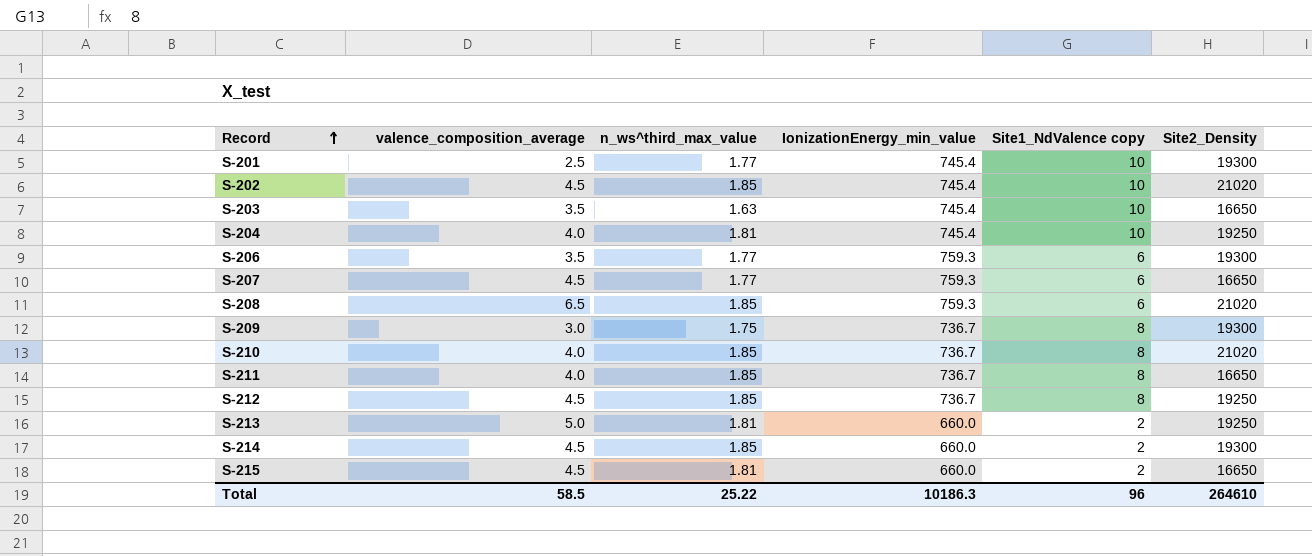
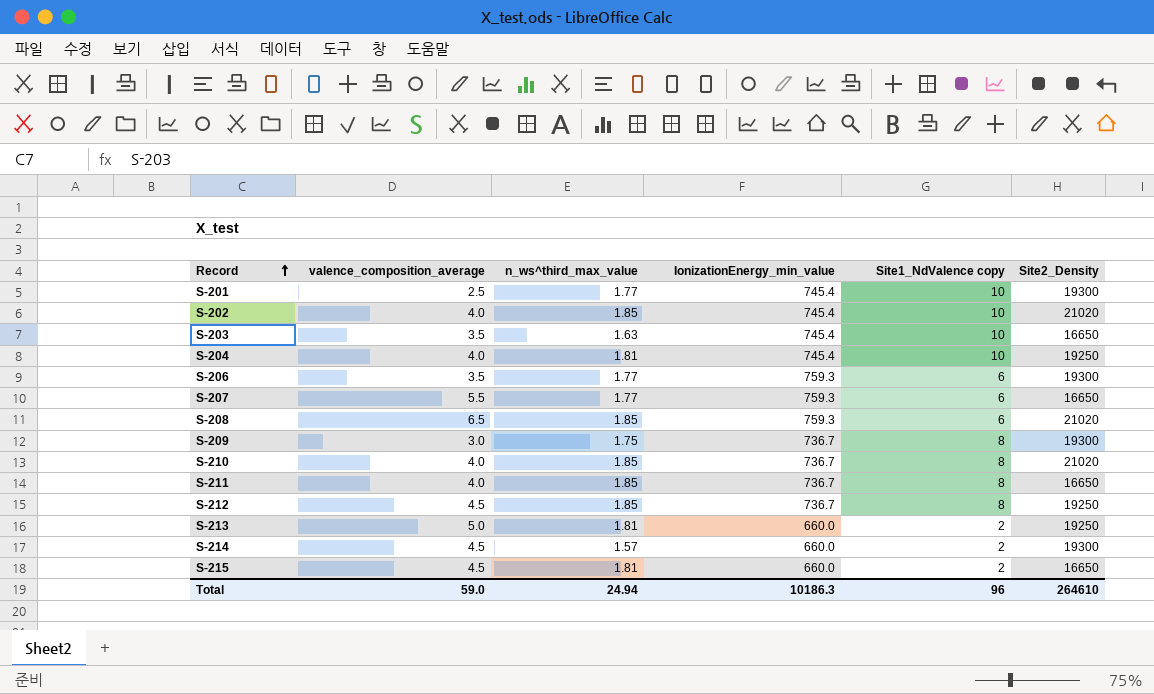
S-202 | valence_composition_average: 4.5 -> 4.0
S-207 | valence_composition_average: 4.5 -> 5.5
S-214 | n_ws^third_max_value: 1.85 -> 1.57
Total | valence_composition_average: 58.5 -> 59.0
Total | n_ws^third_max_value: 25.22 -> 24.94

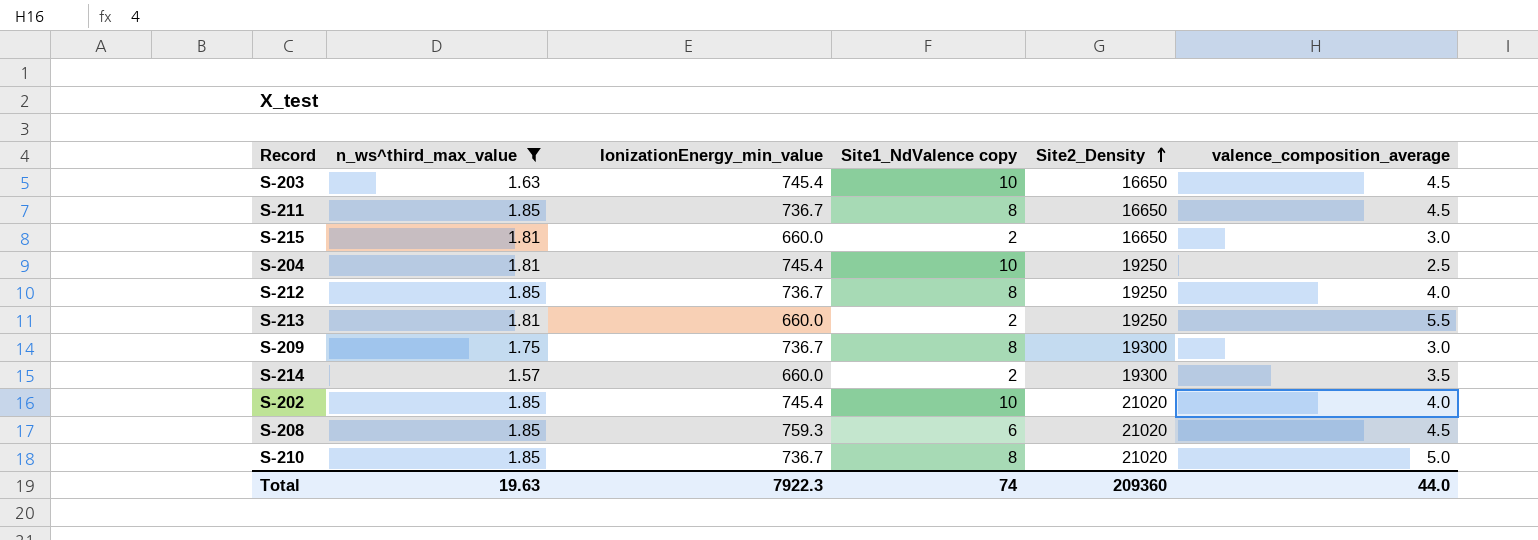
filter: none -> n_ws^third_max_value != 1.77
row order: Record ascending -> Site2_Density ascending
column valence_composition_average | position: 2 -> 6
S-203 | valence_composition_average: 3.5 -> 4.5
S-211 | valence_composition_average: 4.0 -> 4.5
S-215 | valence_composition_average: 4.5 -> 3.0
S-204 | valence_composition_average: 4.0 -> 2.5
S-212 | valence_composition_average: 4.5 -> 4.0
S-213 | valence_composition_average: 5.0 -> 5.5
S-214 | valence_composition_average: 4.5 -> 3.5
S-208 | valence_composition_average: 6.5 -> 4.5
S-210 | valence_composition_average: 4.0 -> 5.0
Total | n_ws^third_max_value: 24.94 -> 19.63
Total | IonizationEnergy_min_value: 10186.3 -> 7922.3
Total | Site1_NdValence copy: 96 -> 74
Total | Site2_Density: 264610 -> 209360
Total | valence_composition_average: 59.0 -> 44.0

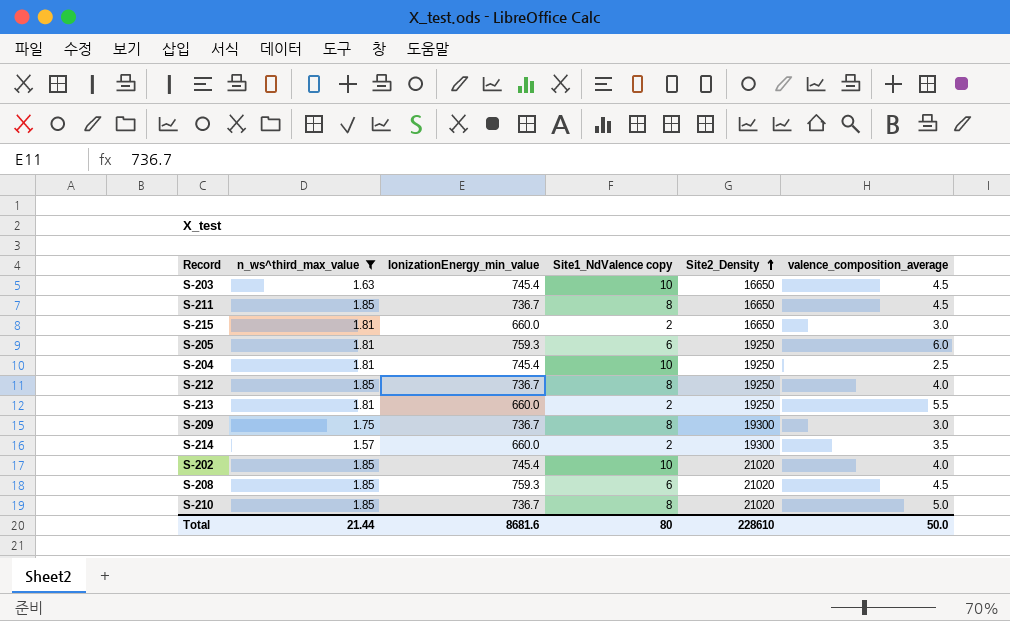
row S-205: none -> 1.81 | 759.3 | 6 | 19250 | 6.0
Total | n_ws^third_max_value: 19.63 -> 21.44
Total | IonizationEnergy_min_value: 7922.3 -> 8681.6
Total | Site1_NdValence copy: 74 -> 80
Total | Site2_Density: 209360 -> 228610
Total | valence_composition_average: 44.0 -> 50.0

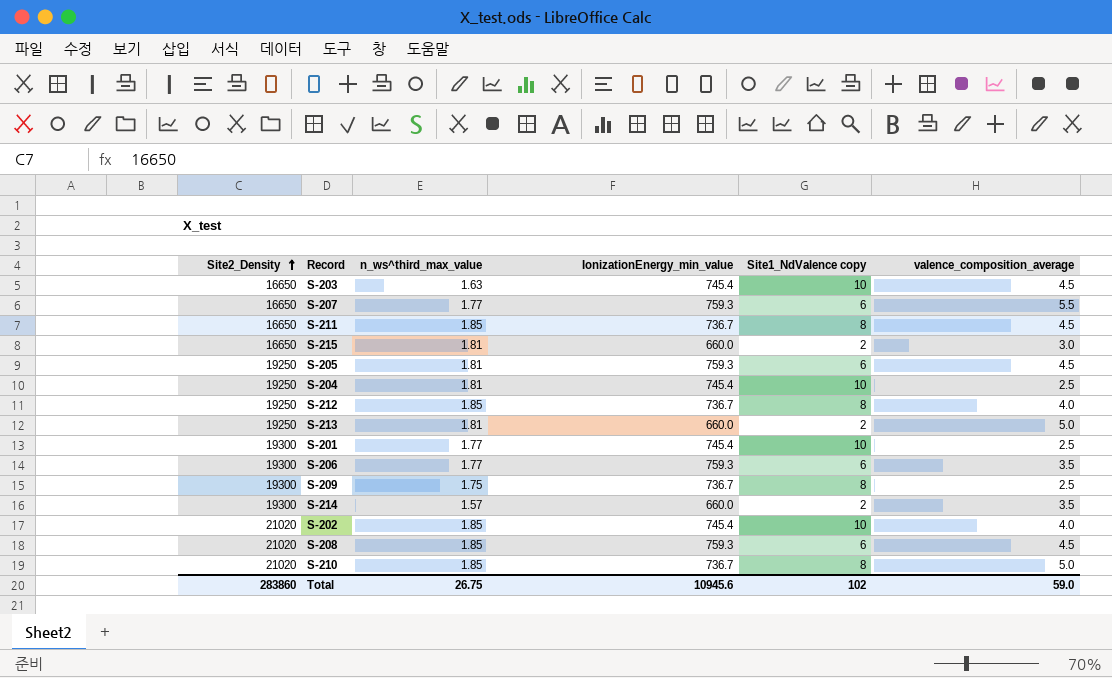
filter: n_ws^third_max_value != 1.77 -> none
column Site2_Density | position: 5 -> 1
S-205 | valence_composition_average: 6.0 -> 4.5
S-213 | valence_composition_average: 5.5 -> 5.0
S-209 | valence_composition_average: 3.0 -> 2.5
Total | Site2_Density: 228610 -> 283860
Total | n_ws^third_max_value: 21.44 -> 26.75
Total | IonizationEnergy_min_value: 8681.6 -> 10945.6
Total | Site1_NdValence copy: 80 -> 102
Total | valence_composition_average: 50.0 -> 59.0

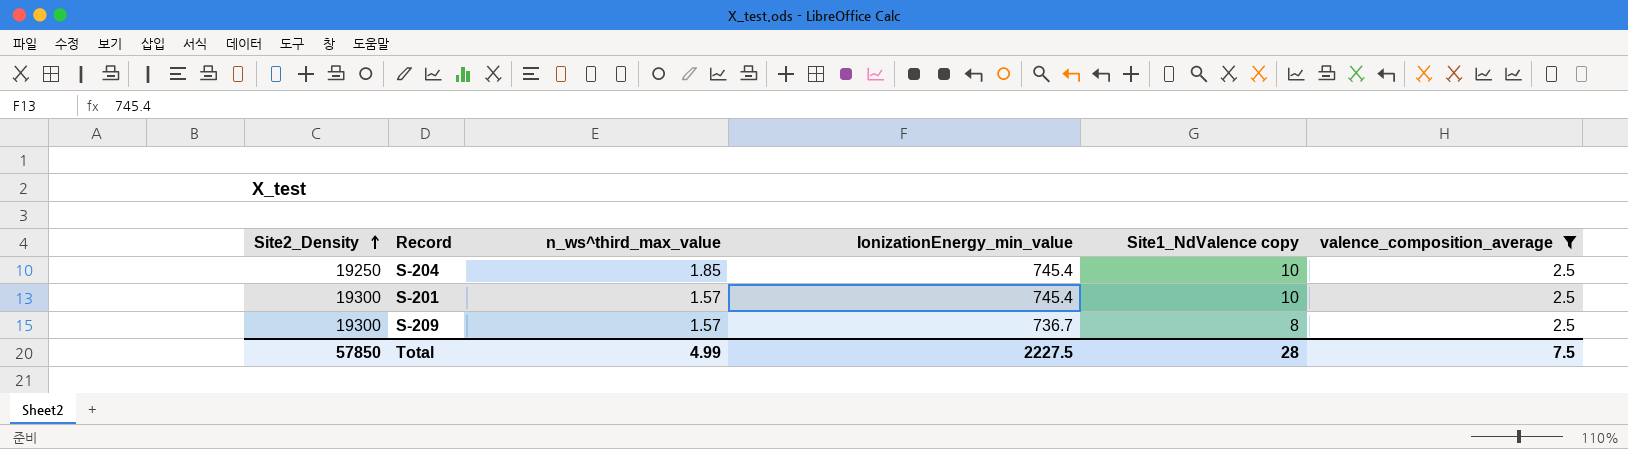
filter: none -> valence_composition_average = 2.5
S-204 | n_ws^third_max_value: 1.81 -> 1.85
S-201 | n_ws^third_max_value: 1.77 -> 1.57
S-209 | n_ws^third_max_value: 1.75 -> 1.57
Total | Site2_Density: 283860 -> 57850
Total | n_ws^third_max_value: 26.75 -> 4.99
Total | IonizationEnergy_min_value: 10945.6 -> 2227.5
Total | Site1_NdValence copy: 102 -> 28
Total | valence_composition_average: 59.0 -> 7.5

